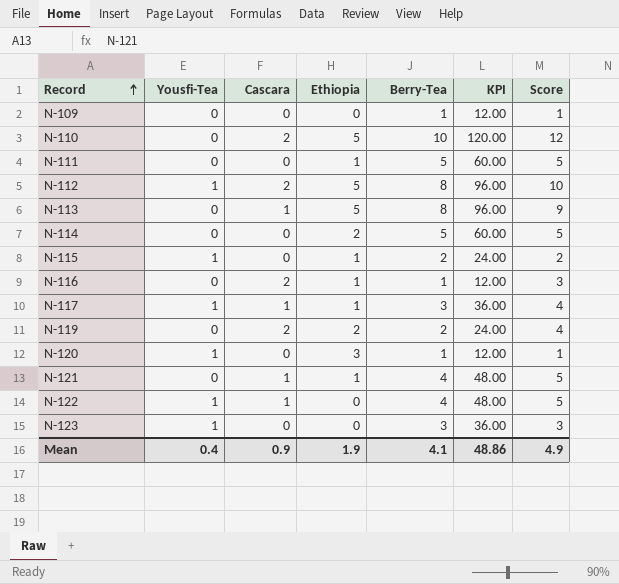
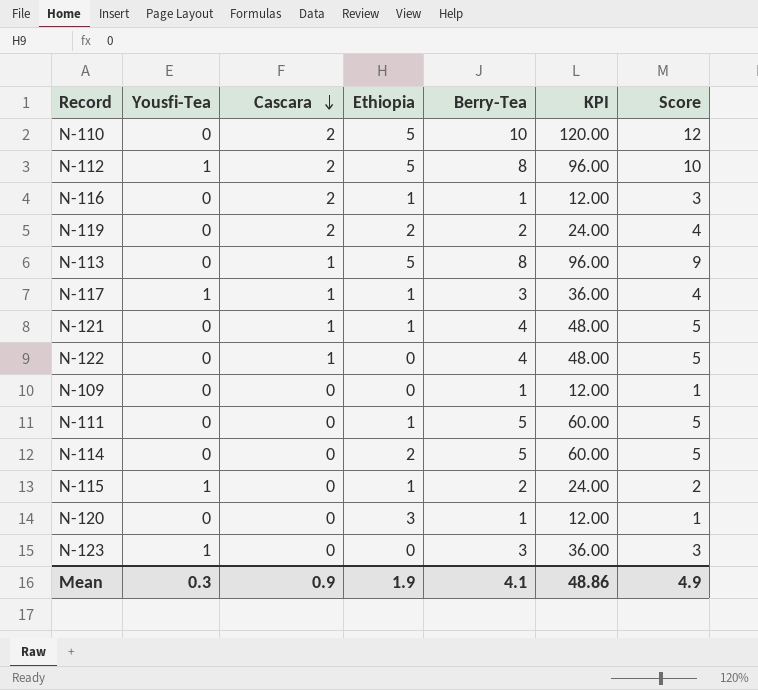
row order: Record ascending -> Cascara descending
N-122 | Yousfi-Tea: 1 -> 0
N-120 | Yousfi-Tea: 1 -> 0
Mean | Yousfi-Tea: 0.4 -> 0.3

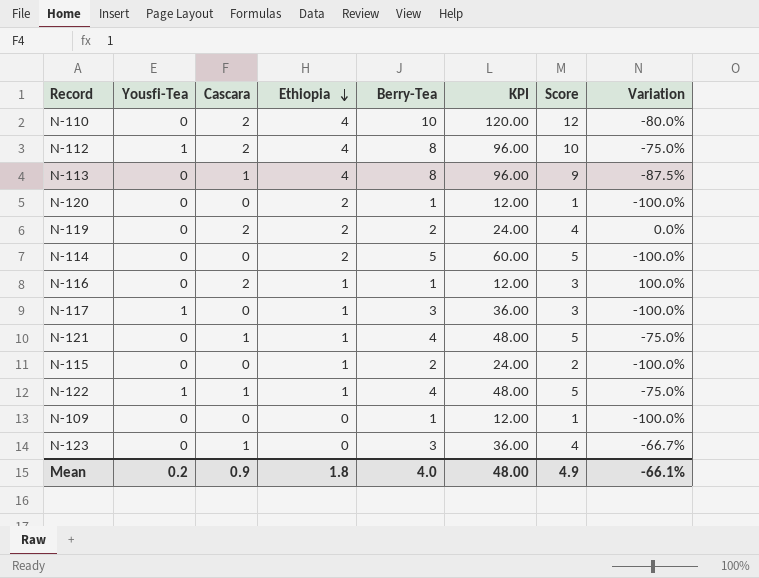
row order: Cascara descending -> Ethiopia descending
column Variation | formula: none -> ([Cascara] - [Berry-Tea]) / [Berry-Tea]
row N-111: 0 | 0 | 1 | 5 | 60.00 | 5 -> none
N-110 | Ethiopia: 5 -> 4
N-112 | Ethiopia: 5 -> 4
N-113 | Ethiopia: 5 -> 4
N-120 | Ethiopia: 3 -> 2
N-117 | Cascara: 1 -> 0
N-117 | Score: 4 -> 3
N-115 | Yousfi-Tea: 1 -> 0
N-122 | Yousfi-Tea: 0 -> 1
N-122 | Ethiopia: 0 -> 1
N-123 | Yousfi-Tea: 1 -> 0
N-123 | Cascara: 0 -> 1
N-123 | Score: 3 -> 4
Mean | Yousfi-Tea: 0.3 -> 0.2
Mean | Ethiopia: 1.9 -> 1.8
Mean | Berry-Tea: 4.1 -> 4.0
Mean | KPI: 48.86 -> 48.00

